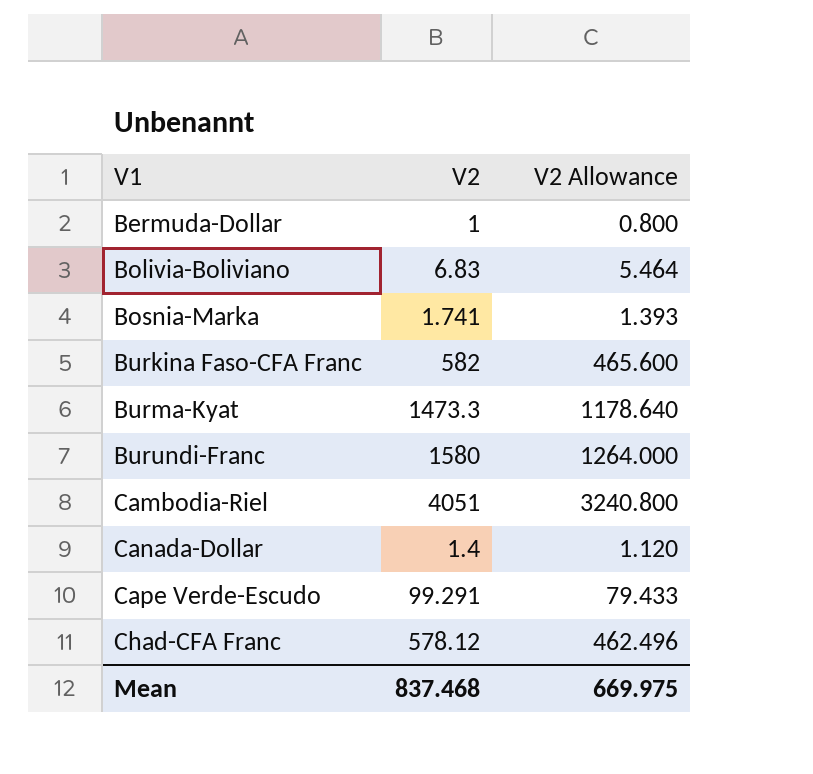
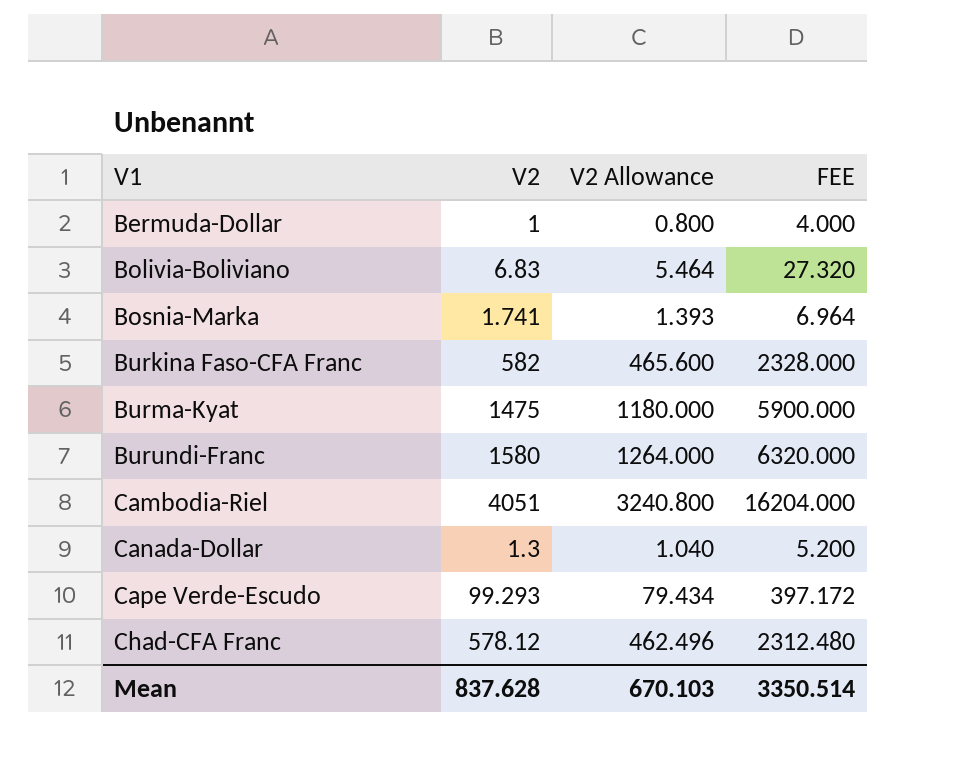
column FEE | formula: none -> [V2] * 4
Burma-Kyat | V2: 1473.3 -> 1475
Burma-Kyat | V2 Allowance: 1178.640 -> 1180.000
Canada-Dollar | V2: 1.4 -> 1.3
Canada-Dollar | V2 Allowance: 1.120 -> 1.040
Cape Verde-Escudo | V2: 99.291 -> 99.293
Cape Verde-Escudo | V2 Allowance: 79.433 -> 79.434
Mean | V2: 837.468 -> 837.628
Mean | V2 Allowance: 669.975 -> 670.103

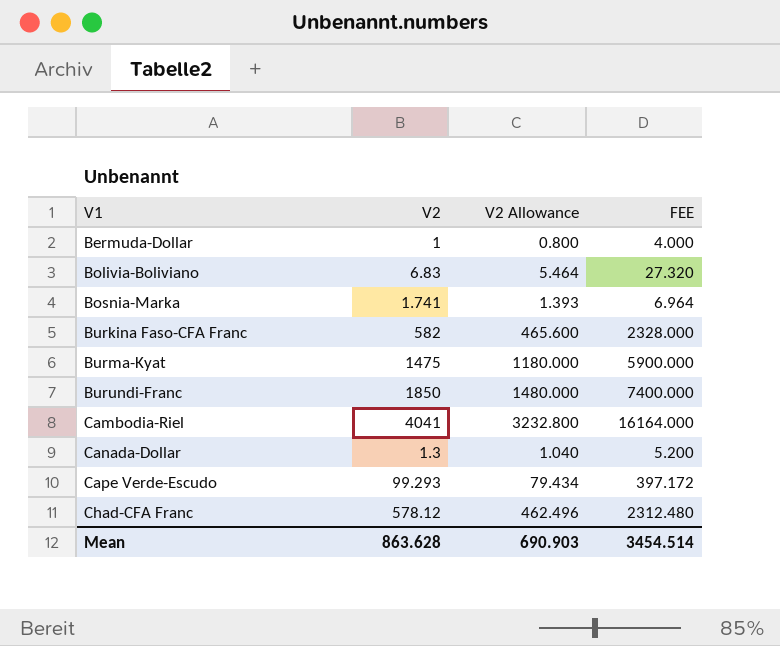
Burundi-Franc | V2: 1580 -> 1850
Burundi-Franc | V2 Allowance: 1264.000 -> 1480.000
Burundi-Franc | FEE: 6320.000 -> 7400.000
Cambodia-Riel | V2: 4051 -> 4041
Cambodia-Riel | V2 Allowance: 3240.800 -> 3232.800
Cambodia-Riel | FEE: 16204.000 -> 16164.000
Mean | V2: 837.628 -> 863.628
Mean | V2 Allowance: 670.103 -> 690.903
Mean | FEE: 3350.514 -> 3454.514

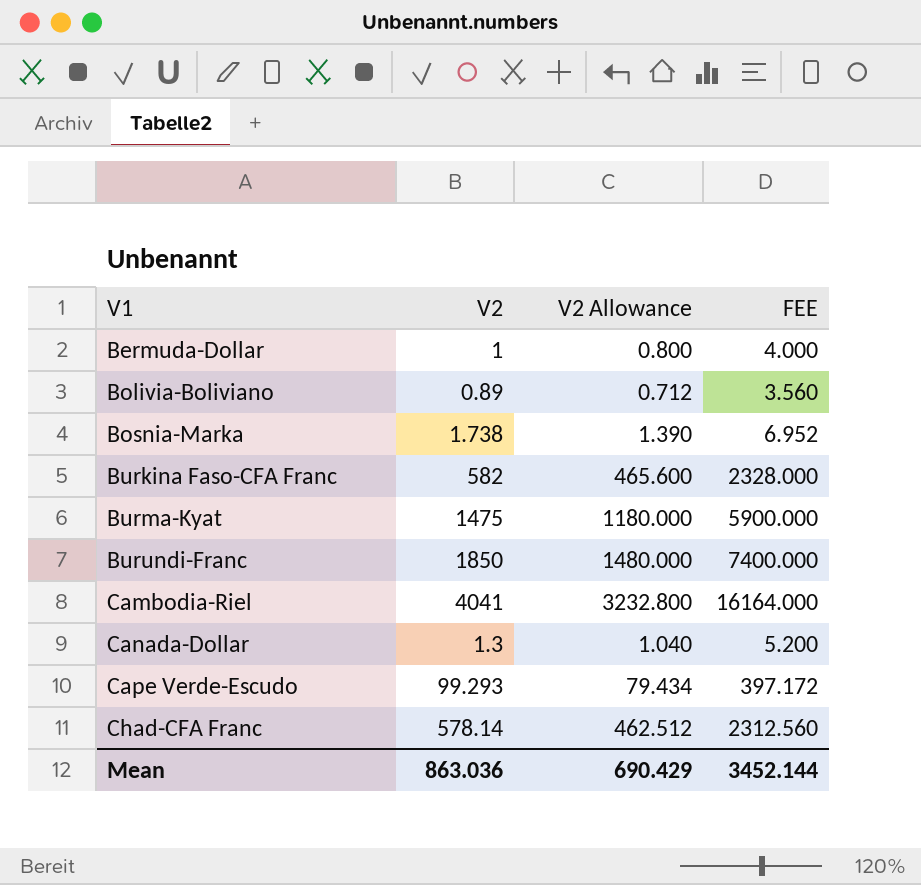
Bolivia-Boliviano | V2: 6.83 -> 0.89
Bolivia-Boliviano | V2 Allowance: 5.464 -> 0.712
Bolivia-Boliviano | FEE: 27.320 -> 3.560
Bosnia-Marka | V2: 1.741 -> 1.738
Bosnia-Marka | V2 Allowance: 1.393 -> 1.390
Bosnia-Marka | FEE: 6.964 -> 6.952
Chad-CFA Franc | V2: 578.12 -> 578.14
Chad-CFA Franc | V2 Allowance: 462.496 -> 462.512
Chad-CFA Franc | FEE: 2312.480 -> 2312.560
Mean | V2: 863.628 -> 863.036
Mean | V2 Allowance: 690.903 -> 690.429
Mean | FEE: 3454.514 -> 3452.144

